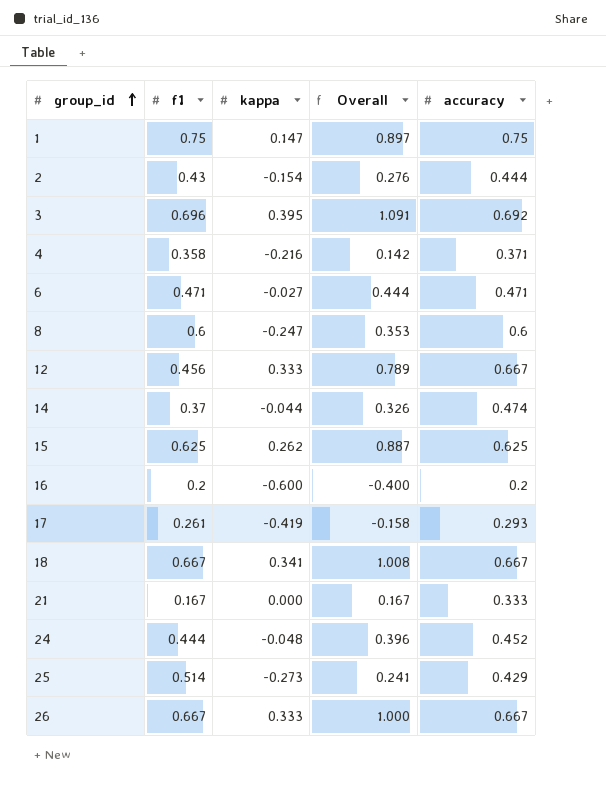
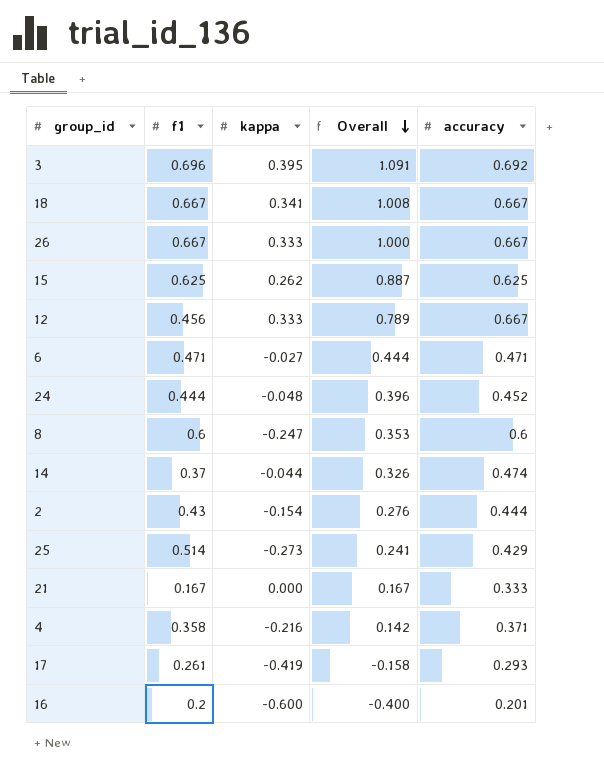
row order: group_id ascending -> Overall descending
row 1: 0.75 | 0.147 | 0.897 | 0.75 -> none
16 | accuracy: 0.2 -> 0.201

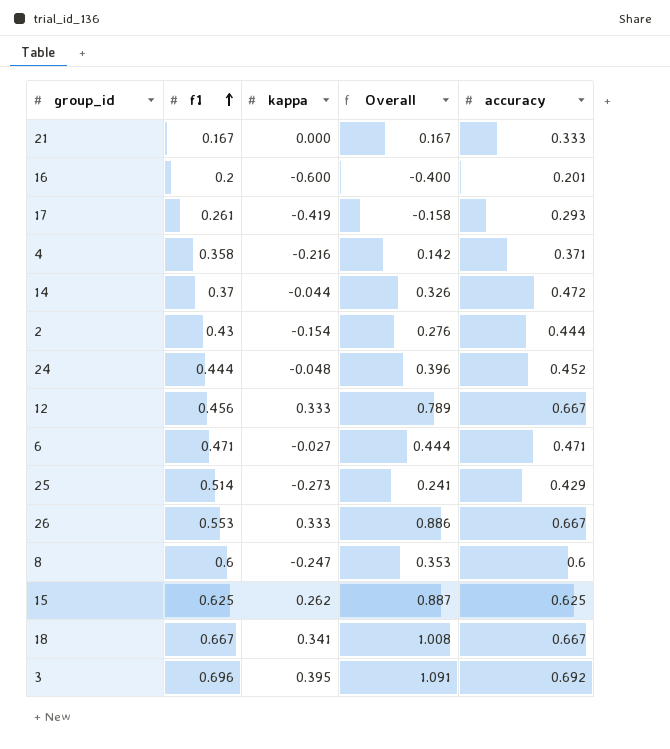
row order: Overall descending -> f1 ascending
14 | accuracy: 0.474 -> 0.472
26 | f1: 0.667 -> 0.553
26 | Overall: 1.000 -> 0.886

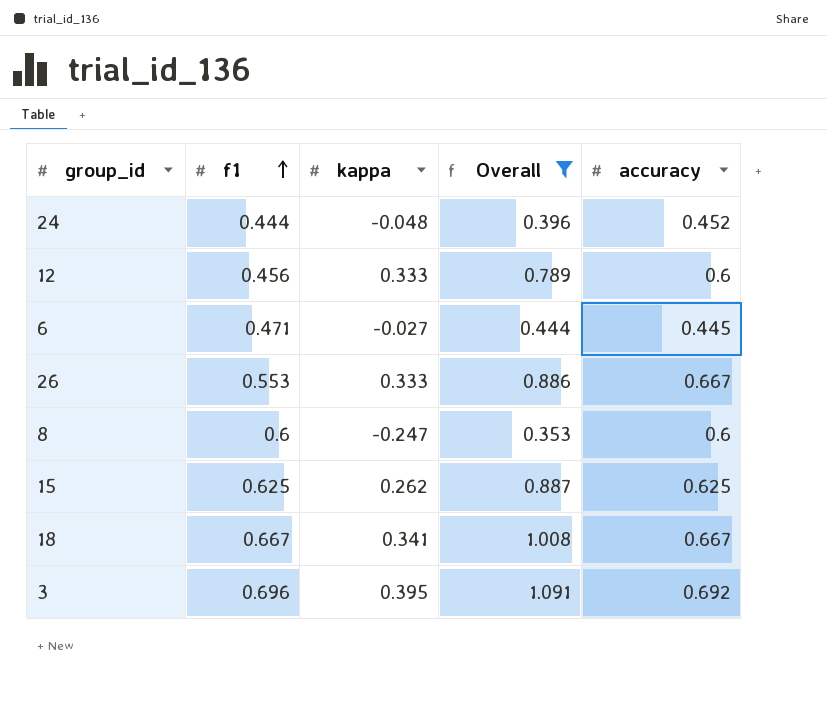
filter: none -> Overall >= 0.353
12 | accuracy: 0.667 -> 0.6
6 | accuracy: 0.471 -> 0.445

